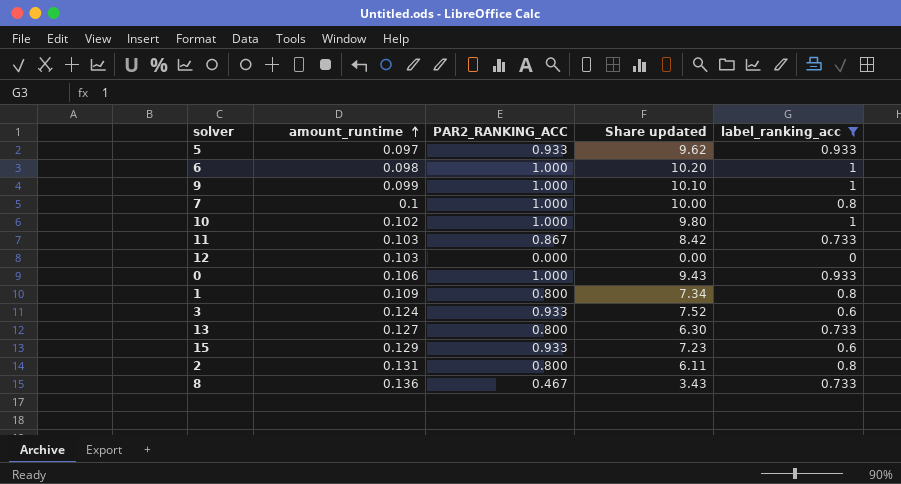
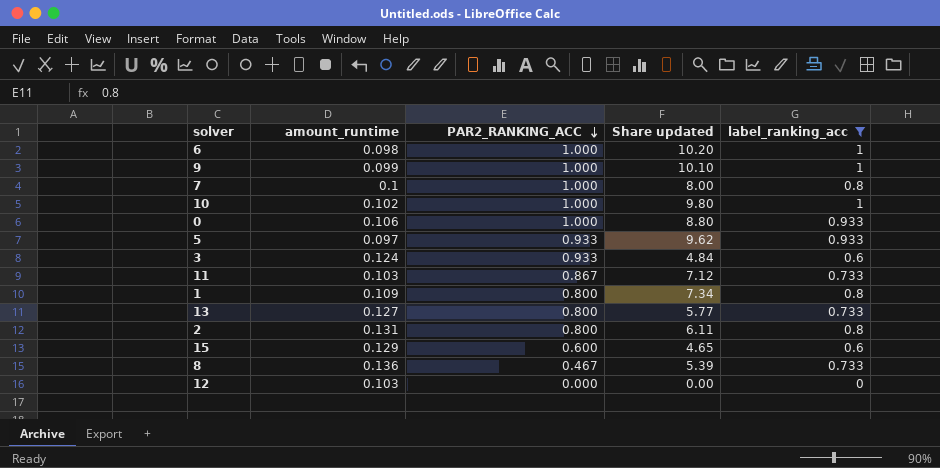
row order: amount_runtime ascending -> PAR2_RANKING_ACC descending
column Share updated | formula: [PAR2_RANKING_ACC] / [amount_runtime] -> [label_ranking_acc] / [amount_runtime]
15 | PAR2_RANKING_ACC: 0.933 -> 0.600

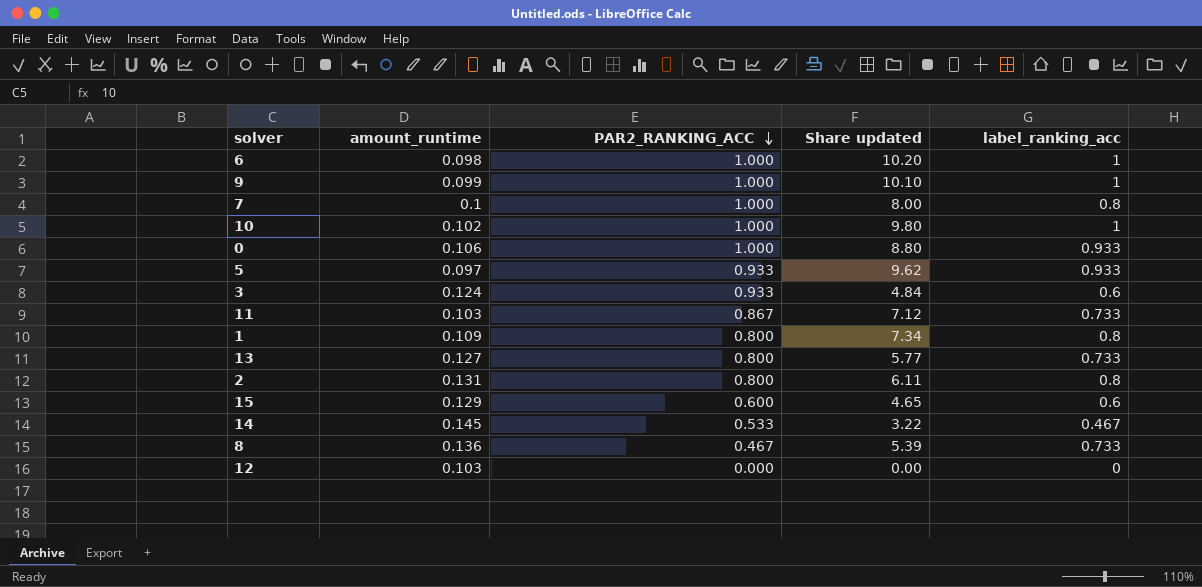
filter: label_ranking_acc != 0.467 -> none

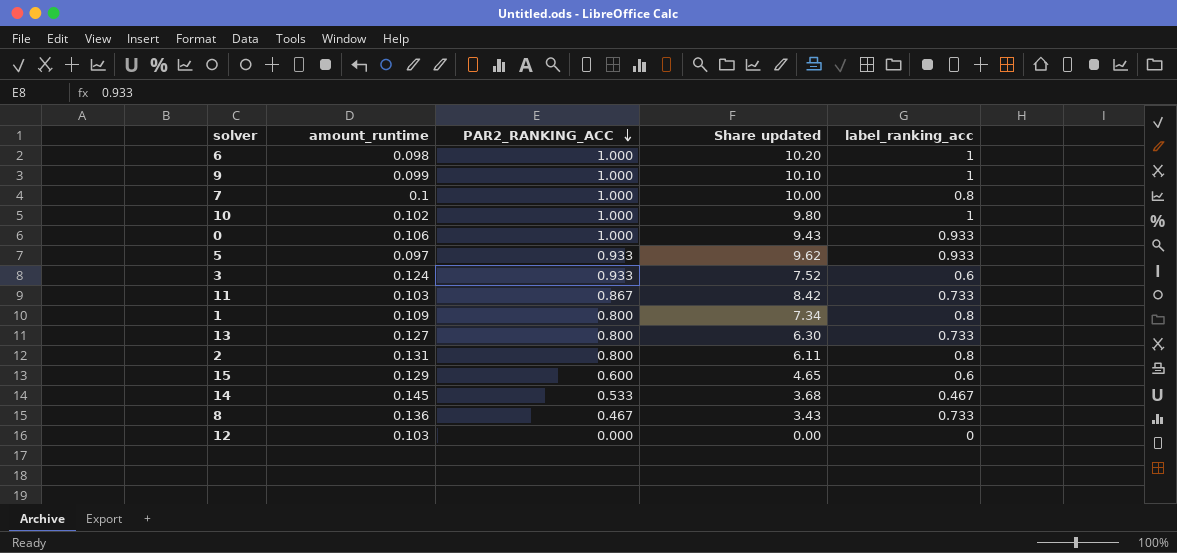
column Share updated | formula: [label_ranking_acc] / [amount_runtime] -> [PAR2_RANKING_ACC] / [amount_runtime]

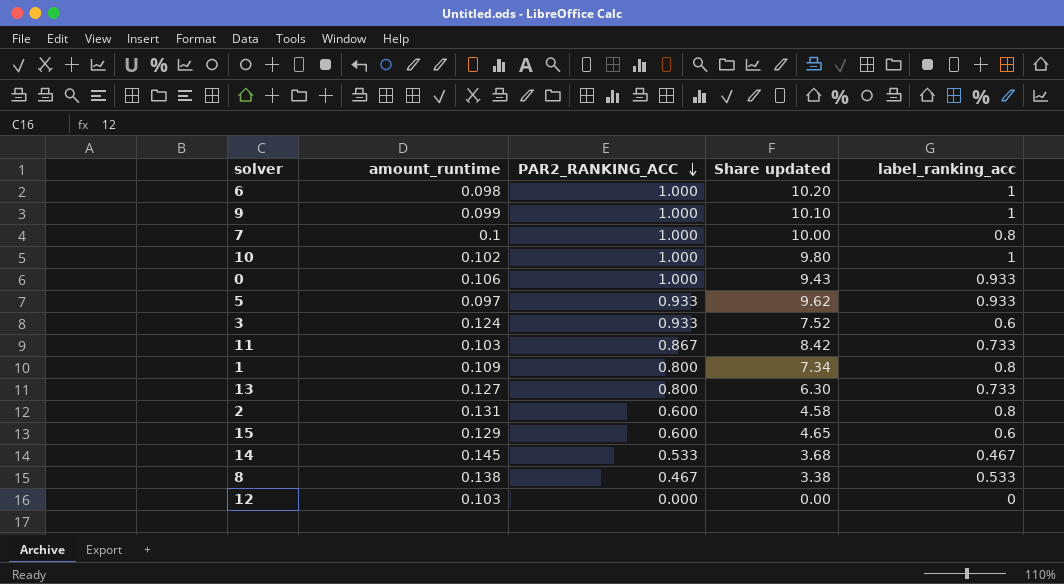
2 | PAR2_RANKING_ACC: 0.800 -> 0.600
2 | Share updated: 6.11 -> 4.58
8 | amount_runtime: 0.136 -> 0.138
8 | Share updated: 3.43 -> 3.38
8 | label_ranking_acc: 0.733 -> 0.533

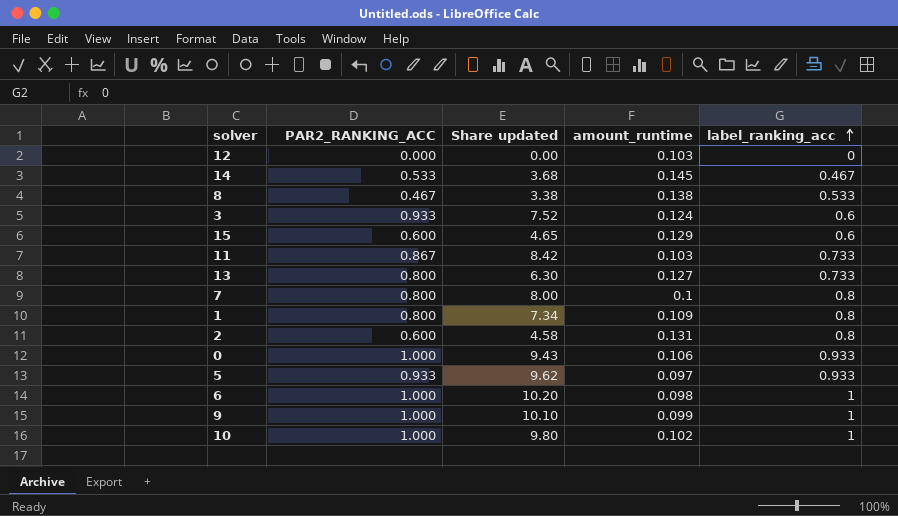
row order: PAR2_RANKING_ACC descending -> label_ranking_acc ascending
column amount_runtime | position: 2 -> 4
7 | PAR2_RANKING_ACC: 1.000 -> 0.800
7 | Share updated: 10.00 -> 8.00

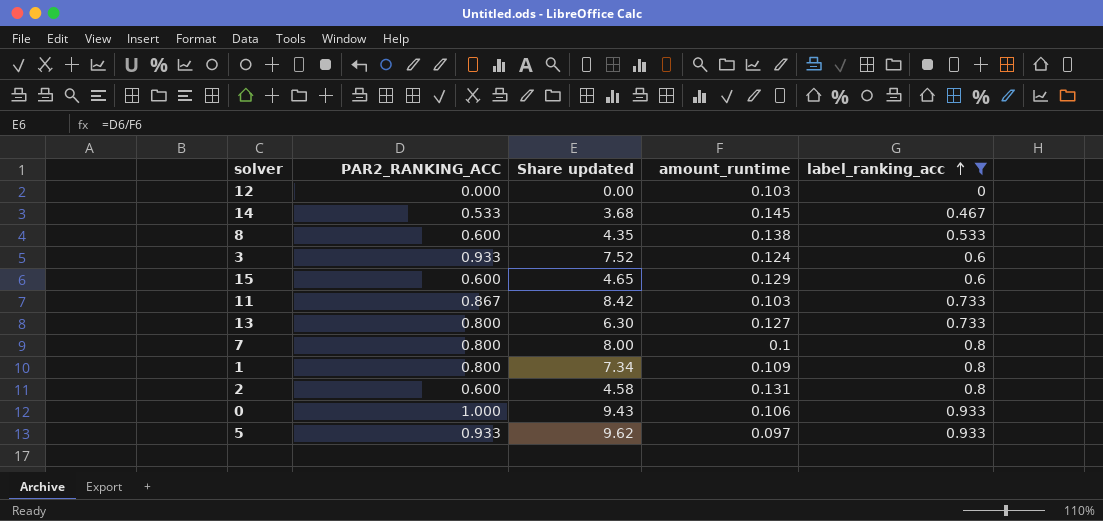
filter: none -> label_ranking_acc != 1
8 | PAR2_RANKING_ACC: 0.467 -> 0.600
8 | Share updated: 3.38 -> 4.35

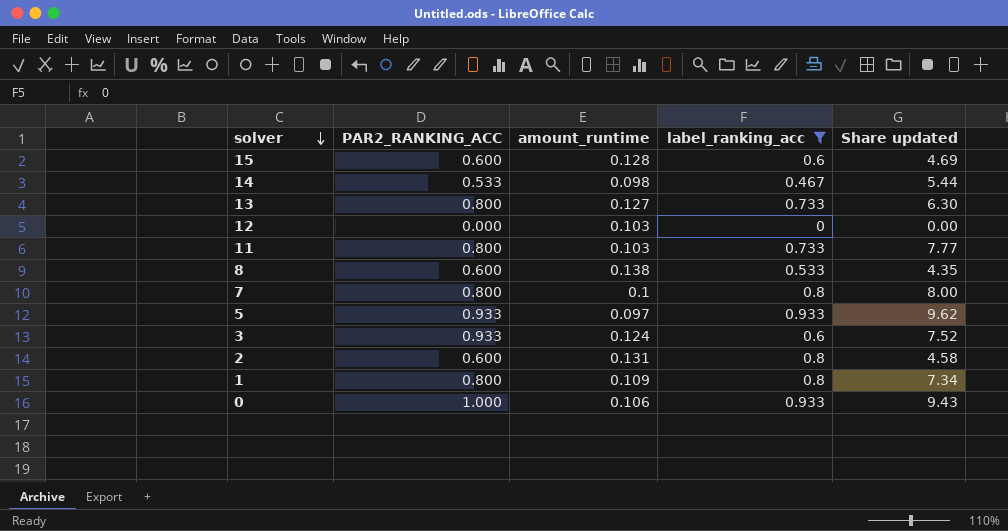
row order: label_ranking_acc ascending -> solver descending
column Share updated | position: 3 -> 5
15 | amount_runtime: 0.129 -> 0.128
15 | Share updated: 4.65 -> 4.69
14 | amount_runtime: 0.145 -> 0.098
14 | Share updated: 3.68 -> 5.44
11 | PAR2_RANKING_ACC: 0.867 -> 0.800
11 | Share updated: 8.42 -> 7.77

